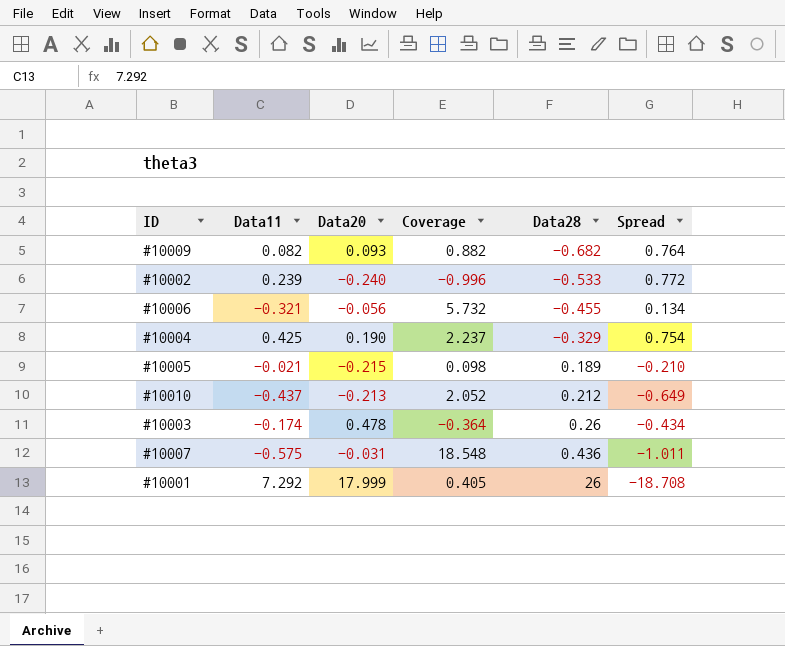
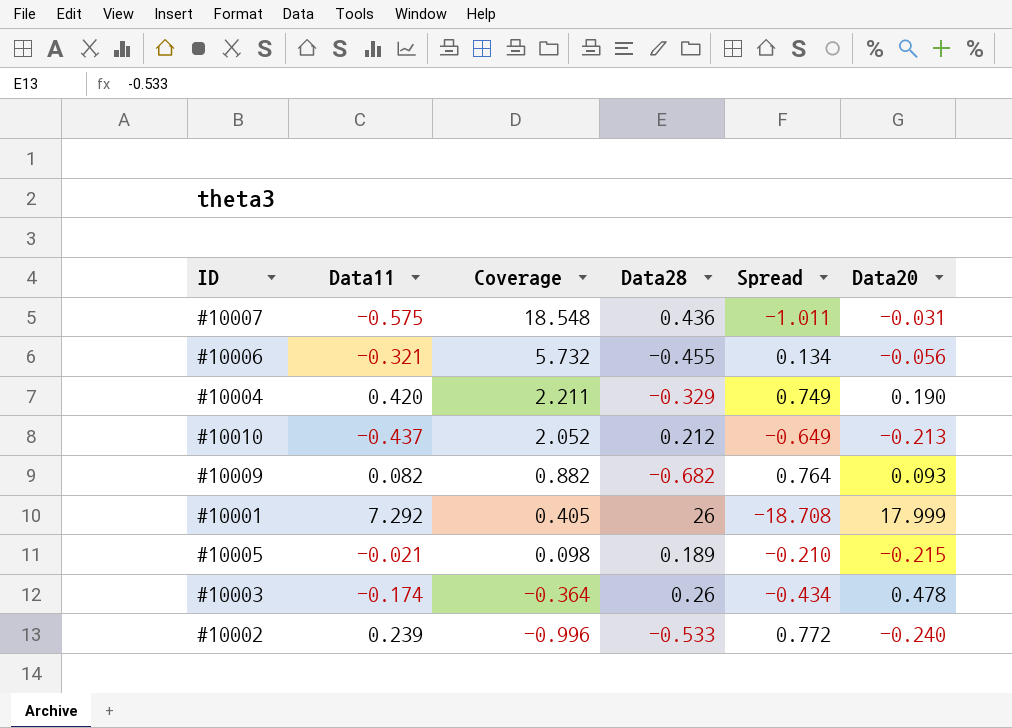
row order: Data28 ascending -> Coverage descending
column Data20 | position: 3 -> 6
#10004 | Data11: 0.425 -> 0.420
#10004 | Coverage: 2.237 -> 2.211
#10004 | Spread: 0.754 -> 0.749

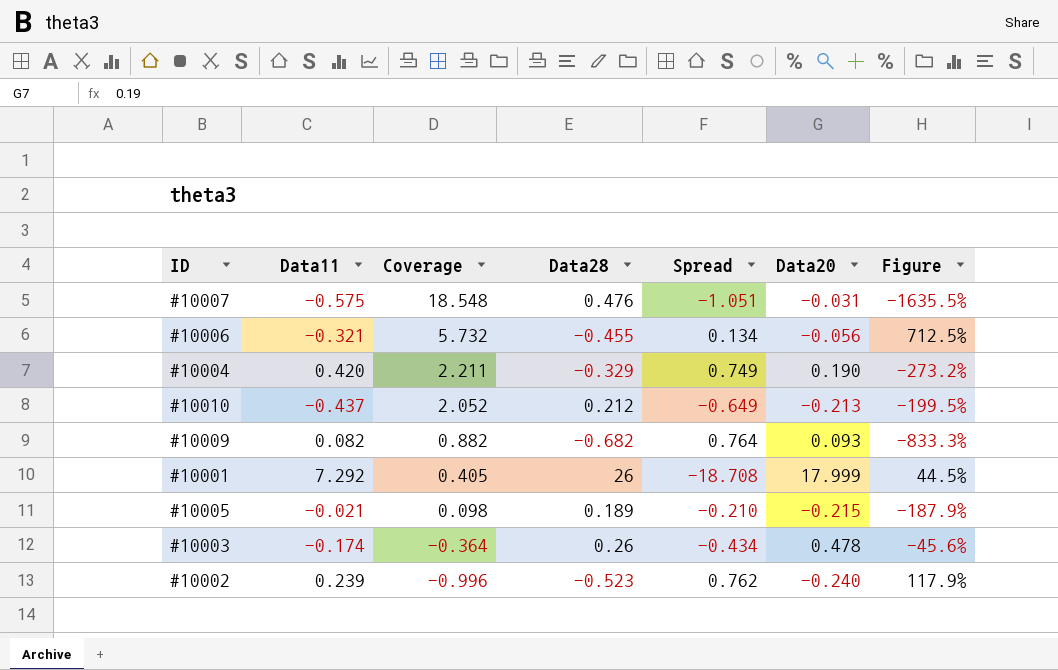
column Figure | formula: none -> ([Data28] - [Data20]) / [Data20]
#10007 | Data28: 0.436 -> 0.476
#10007 | Spread: -1.011 -> -1.051
#10002 | Data28: -0.533 -> -0.523
#10002 | Spread: 0.772 -> 0.762

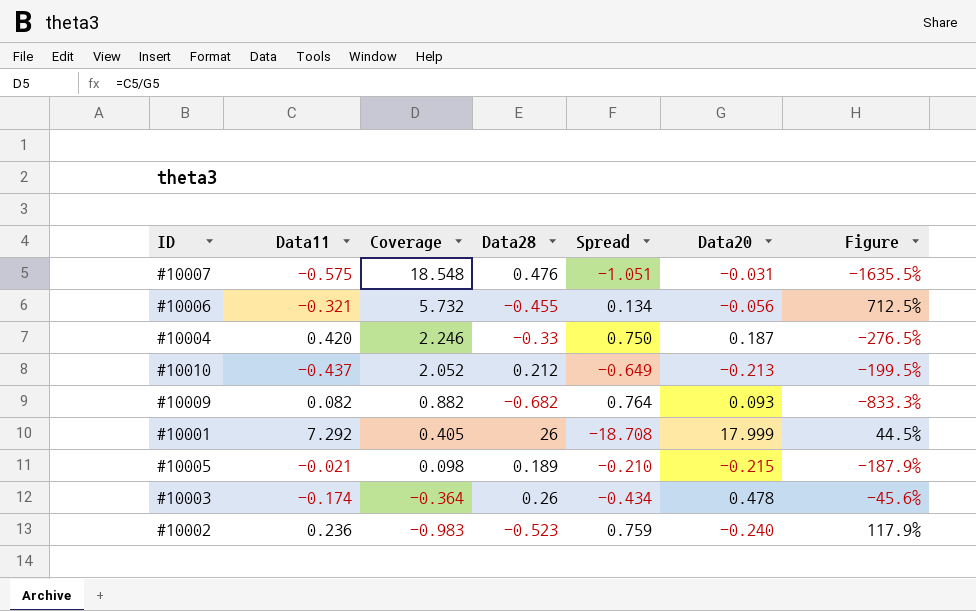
#10004 | Coverage: 2.211 -> 2.246
#10004 | Data28: -0.329 -> -0.33
#10004 | Spread: 0.749 -> 0.750
#10004 | Data20: 0.190 -> 0.187
#10004 | Figure: -273.2% -> -276.5%
#10002 | Data11: 0.239 -> 0.236
#10002 | Coverage: -0.996 -> -0.983
#10002 | Spread: 0.762 -> 0.759

